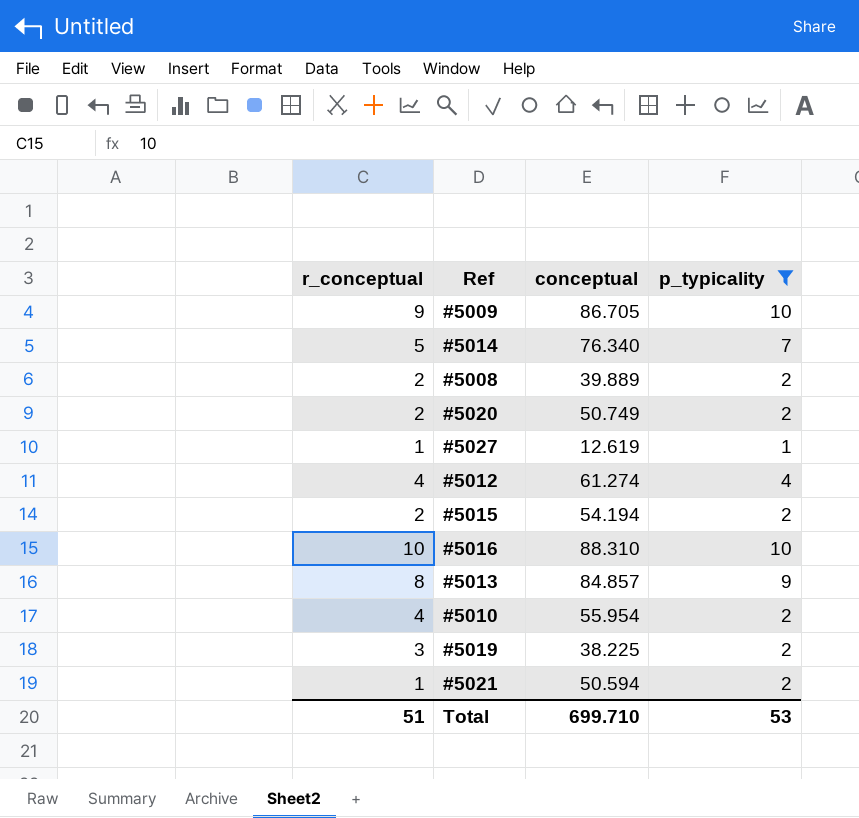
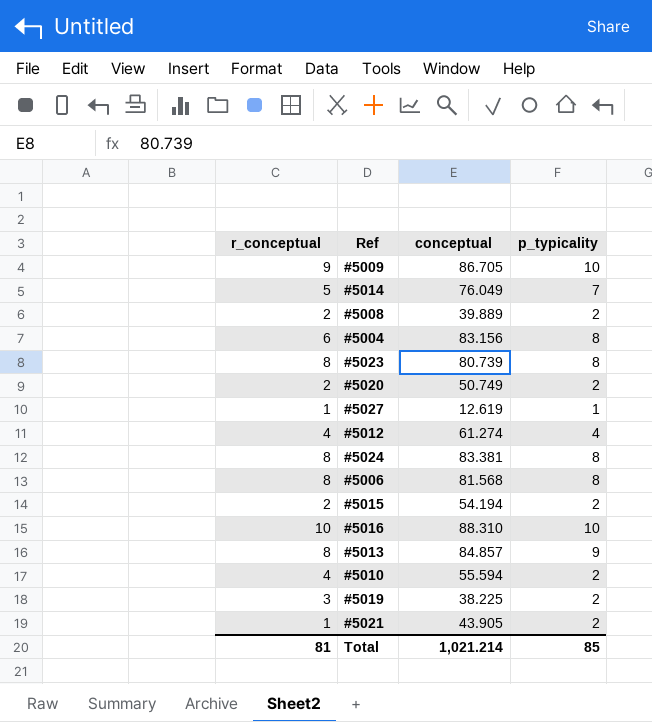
filter: p_typicality != 8 -> none
#5014 | conceptual: 76.340 -> 76.049
#5010 | conceptual: 55.954 -> 55.594
#5021 | conceptual: 50.594 -> 43.905
Total | r_conceptual: 51 -> 81
Total | conceptual: 699.710 -> 1,021.214
Total | p_typicality: 53 -> 85

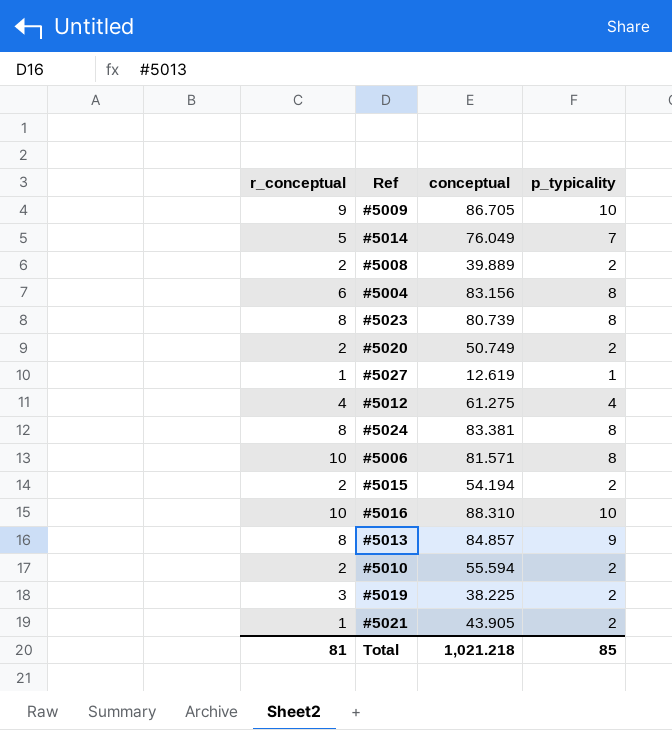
#5012 | conceptual: 61.274 -> 61.275
#5006 | r_conceptual: 8 -> 10
#5006 | conceptual: 81.568 -> 81.571
#5010 | r_conceptual: 4 -> 2
Total | conceptual: 1,021.214 -> 1,021.218

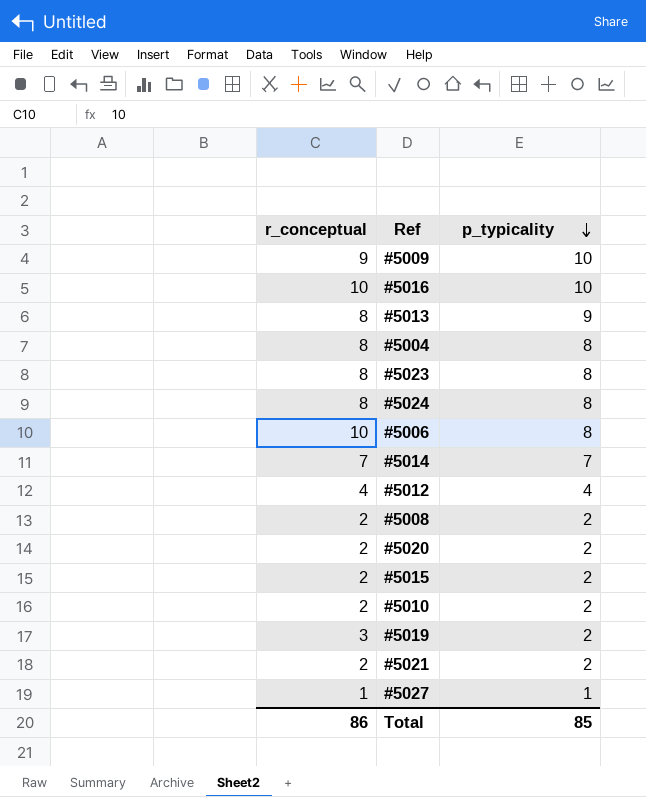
row order: none -> p_typicality descending
column conceptual | position: 3 -> none
#5004 | r_conceptual: 6 -> 8
#5014 | r_conceptual: 5 -> 7
#5021 | r_conceptual: 1 -> 2
Total | r_conceptual: 81 -> 86

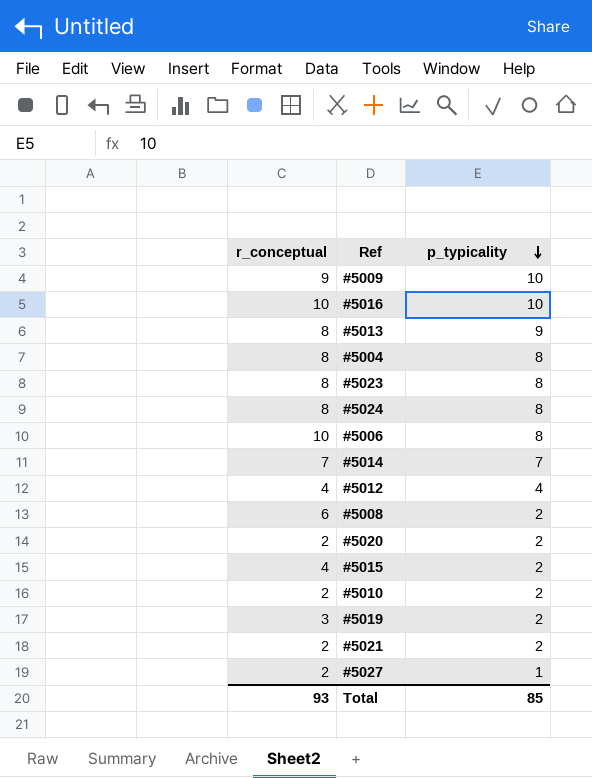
#5008 | r_conceptual: 2 -> 6
#5015 | r_conceptual: 2 -> 4
#5027 | r_conceptual: 1 -> 2
Total | r_conceptual: 86 -> 93

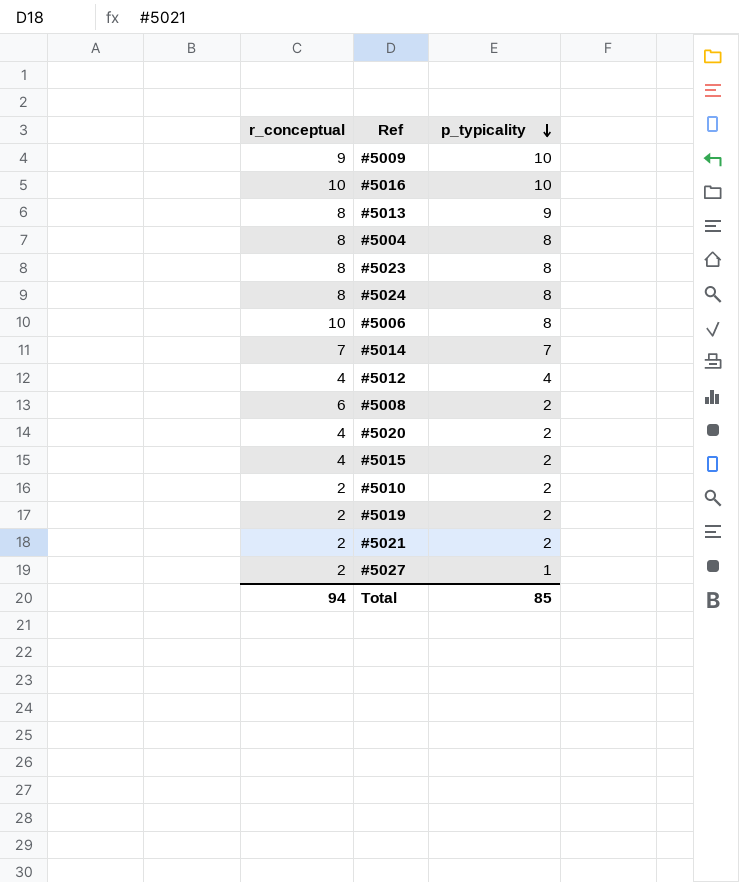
#5020 | r_conceptual: 2 -> 4
#5019 | r_conceptual: 3 -> 2
Total | r_conceptual: 93 -> 94

